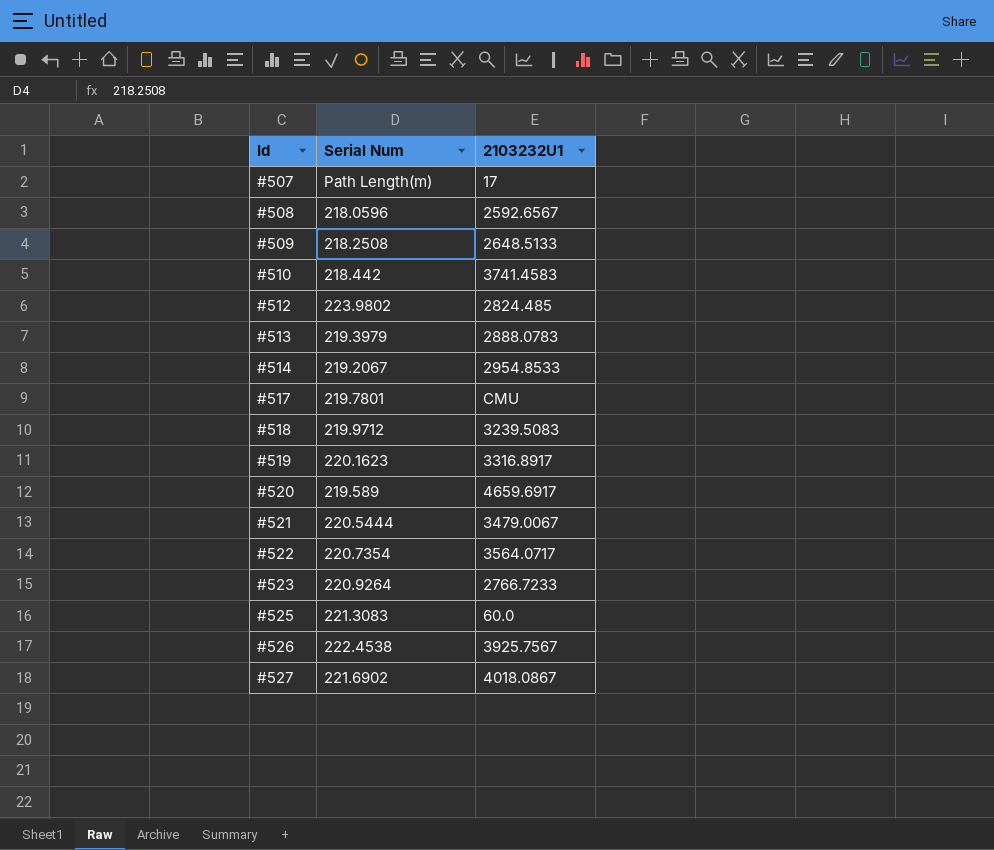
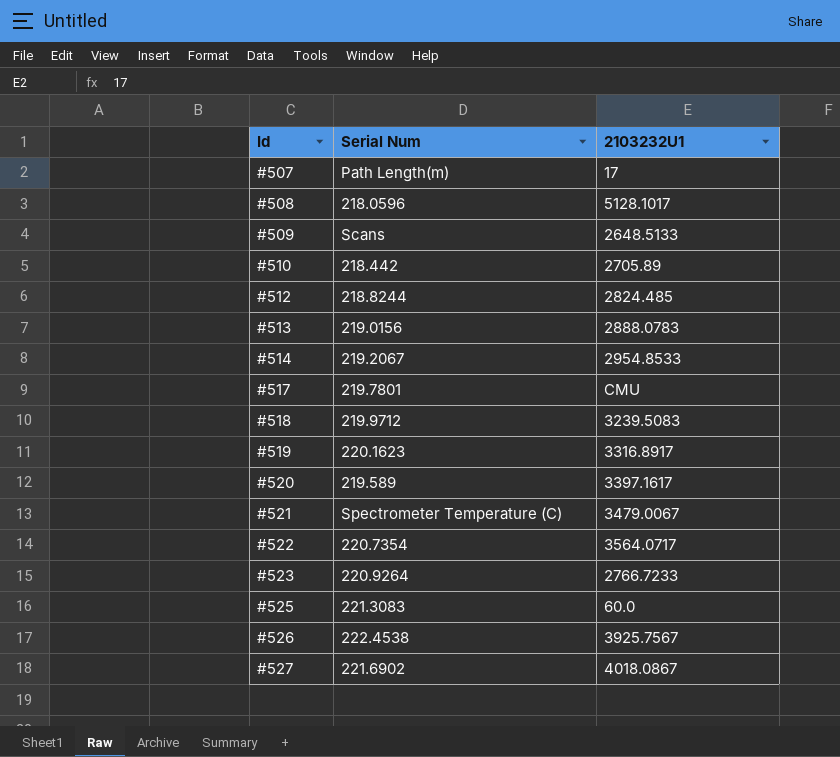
#508 | 2103232U1: 2592.6567 -> 5128.1017
#509 | Serial Num: 218.2508 -> Scans
#510 | 2103232U1: 3741.4583 -> 2705.89
#512 | Serial Num: 223.9802 -> 218.8244
#513 | Serial Num: 219.3979 -> 219.0156
#520 | 2103232U1: 4659.6917 -> 3397.1617
#521 | Serial Num: 220.5444 -> Spectrometer Temperature (C)

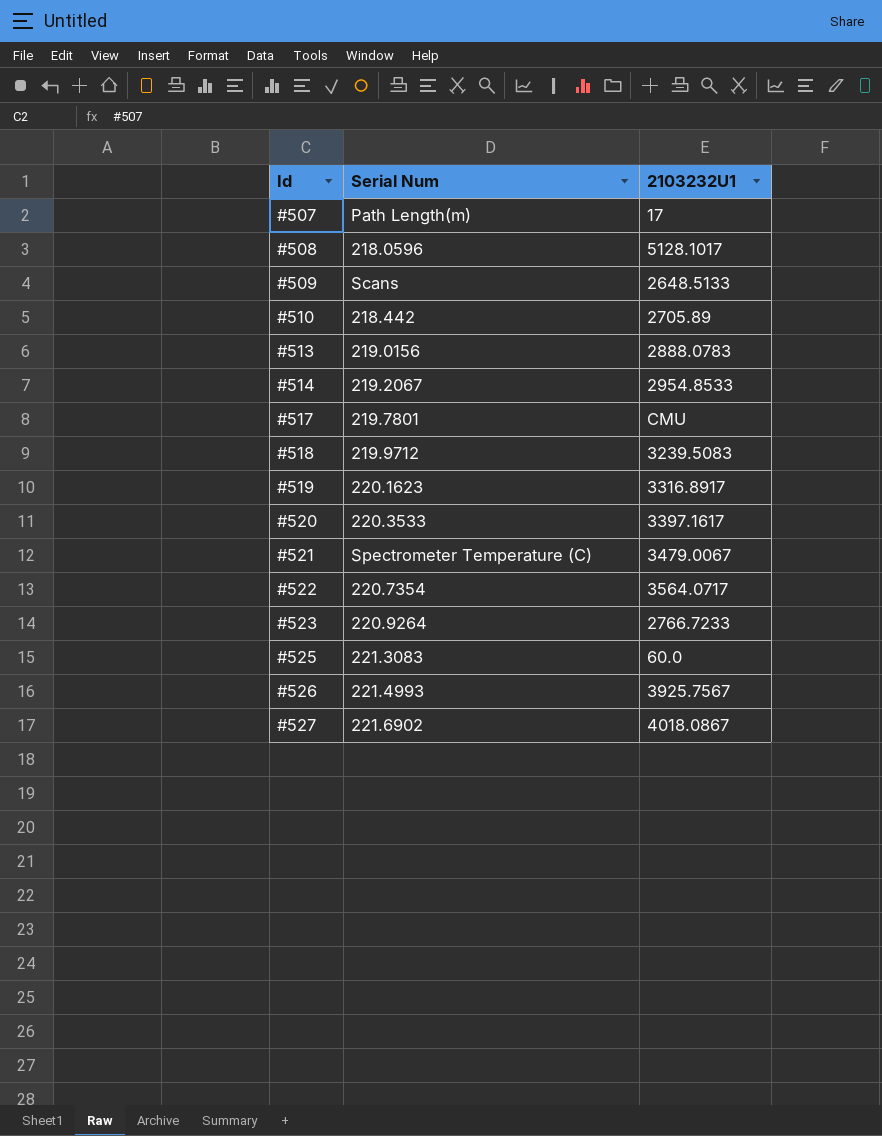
row #512: 218.8244 | 2824.485 -> none
#520 | Serial Num: 219.589 -> 220.3533
#526 | Serial Num: 222.4538 -> 221.4993

